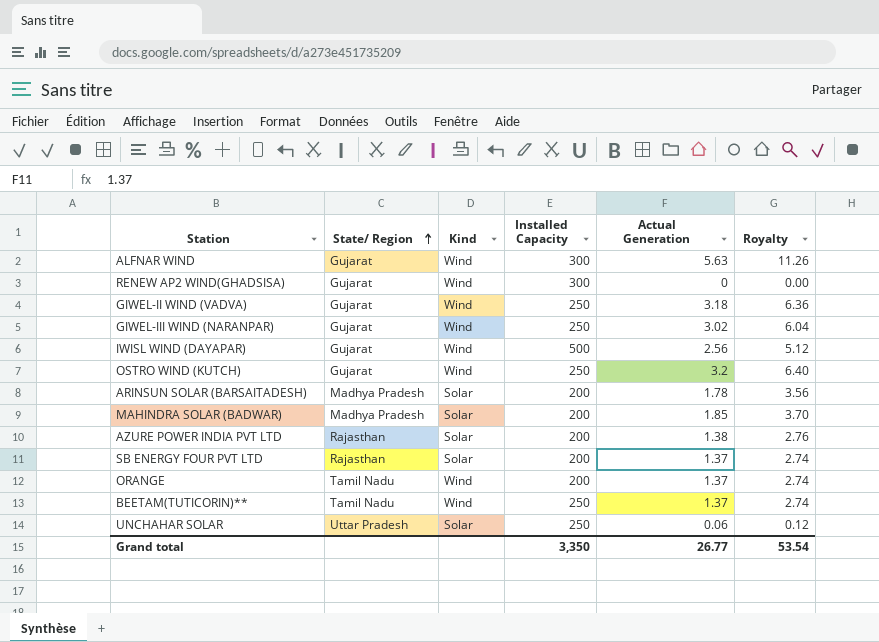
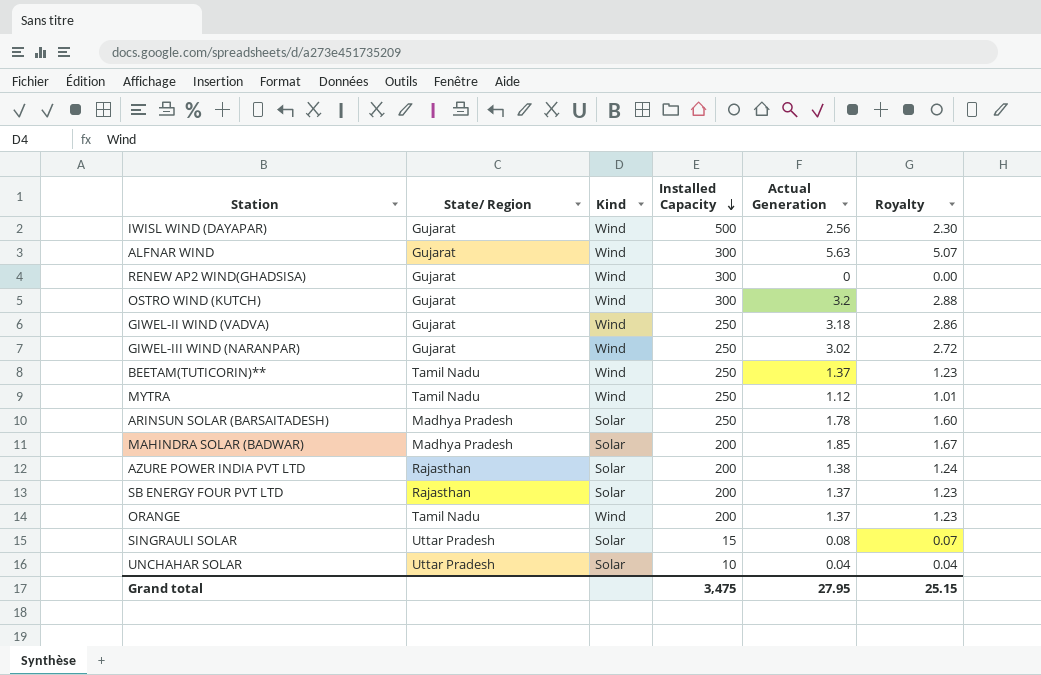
row order: State/ Region ascending -> Installed Capacity descending
column Royalty | formula: [Actual Generation] * 2 -> [Actual Generation] * 0.9
OSTRO WIND (KUTCH) | Installed Capacity: 250 -> 300
row MYTRA: none -> Tamil Nadu | Wind | 250 | 1.12 | 1.01
ARINSUN SOLAR (BARSAITADESH) | Installed Capacity: 200 -> 250
row SINGRAULI SOLAR: none -> Uttar Pradesh | Solar | 15 | 0.08 | 0.07
UNCHAHAR SOLAR | Installed Capacity: 250 -> 10
UNCHAHAR SOLAR | Actual Generation: 0.06 -> 0.04
Grand total | Installed Capacity: 3,350 -> 3,475
Grand total | Actual Generation: 26.77 -> 27.95
Grand total | Royalty: 53.54 -> 25.15

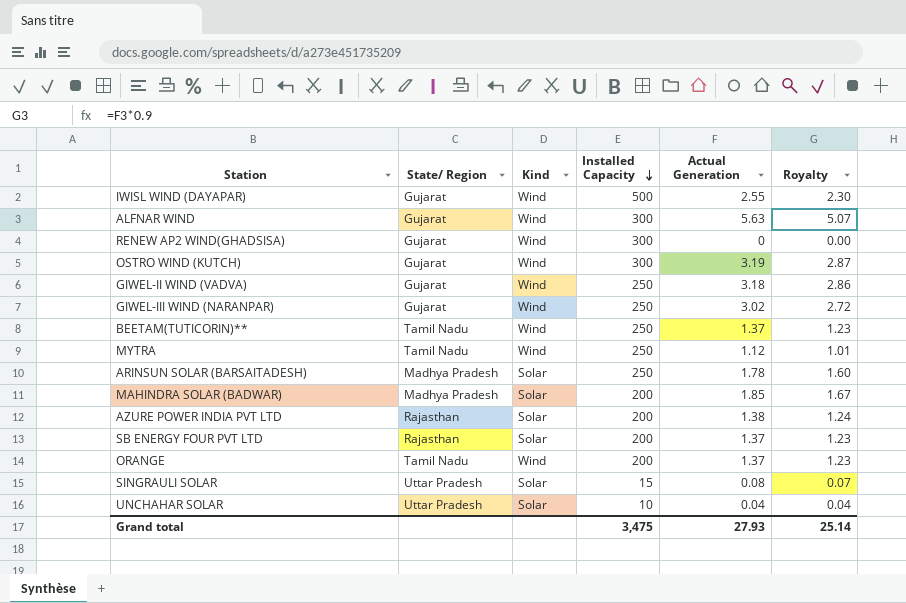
IWISL WIND (DAYAPAR) | Actual Generation: 2.56 -> 2.55
OSTRO WIND (KUTCH) | Actual Generation: 3.2 -> 3.19
OSTRO WIND (KUTCH) | Royalty: 2.88 -> 2.87
Grand total | Actual Generation: 27.95 -> 27.93
Grand total | Royalty: 25.15 -> 25.14

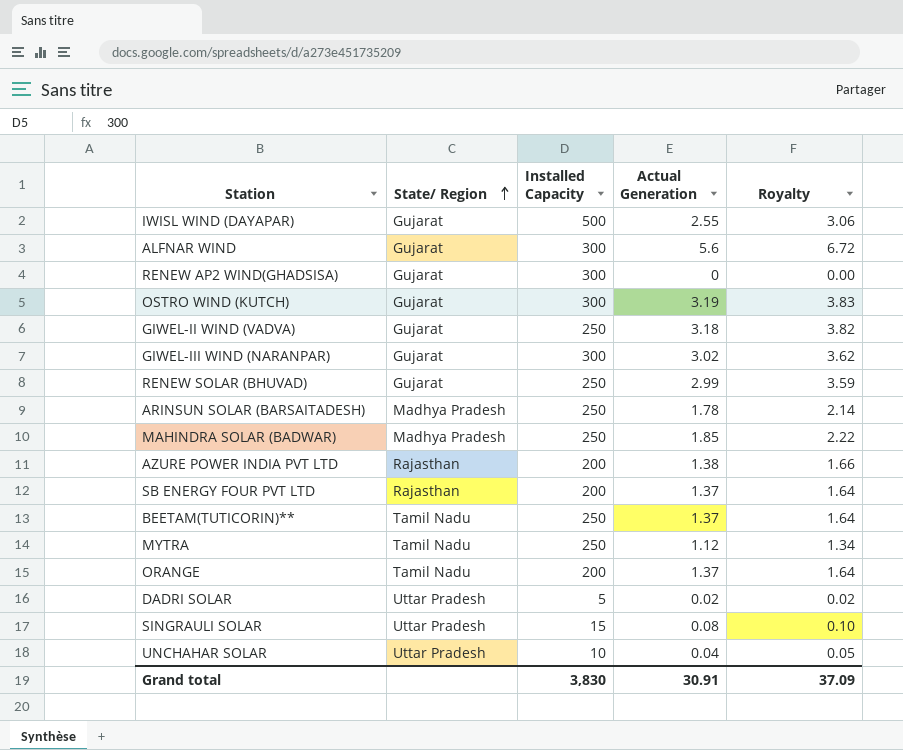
row order: Installed Capacity descending -> State/ Region ascending
column Kind | position: 3 -> none
column Royalty | formula: [Actual Generation] * 0.9 -> [Actual Generation] * 1.2
ALFNAR WIND | Actual Generation: 5.63 -> 5.6
GIWEL-III WIND (NARANPAR) | Installed Capacity: 250 -> 300
row RENEW SOLAR (BHUVAD): none -> Gujarat | 250 | 2.99 | 3.59
MAHINDRA SOLAR (BADWAR) | Installed Capacity: 200 -> 250
row DADRI SOLAR: none -> Uttar Pradesh | 5 | 0.02 | 0.02
Grand total | Installed Capacity: 3,475 -> 3,830
Grand total | Actual Generation: 27.93 -> 30.91
Grand total | Royalty: 25.14 -> 37.09

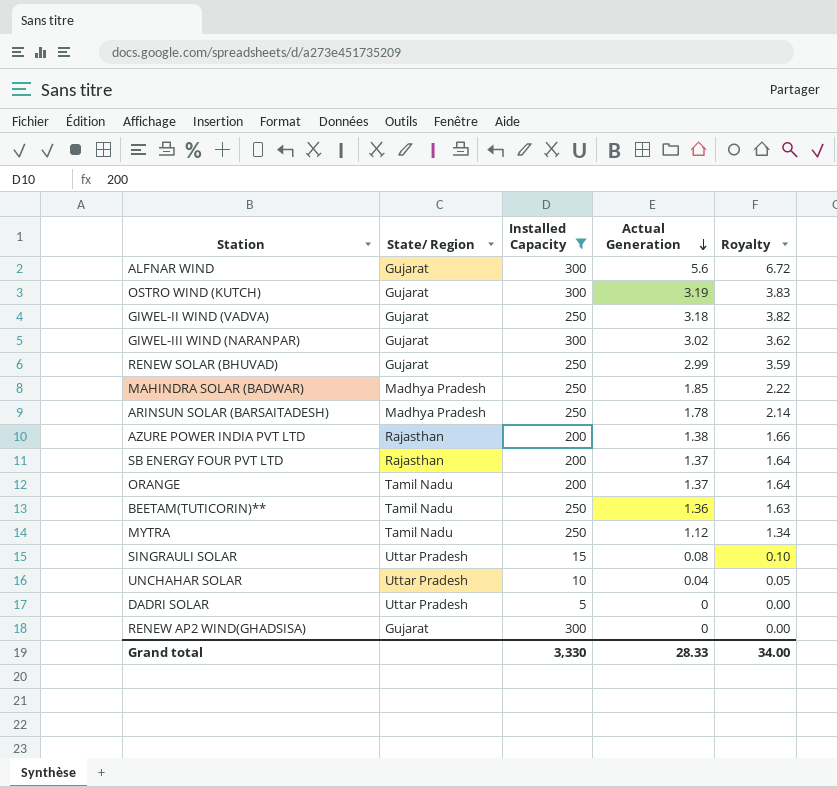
filter: none -> Installed Capacity != 500
row order: State/ Region ascending -> Actual Generation descending
BEETAM(TUTICORIN)** | Actual Generation: 1.37 -> 1.36
BEETAM(TUTICORIN)** | Royalty: 1.64 -> 1.63
DADRI SOLAR | Actual Generation: 0.02 -> 0
DADRI SOLAR | Royalty: 0.02 -> 0.00
Grand total | Installed Capacity: 3,830 -> 3,330
Grand total | Actual Generation: 30.91 -> 28.33
Grand total | Royalty: 37.09 -> 34.00

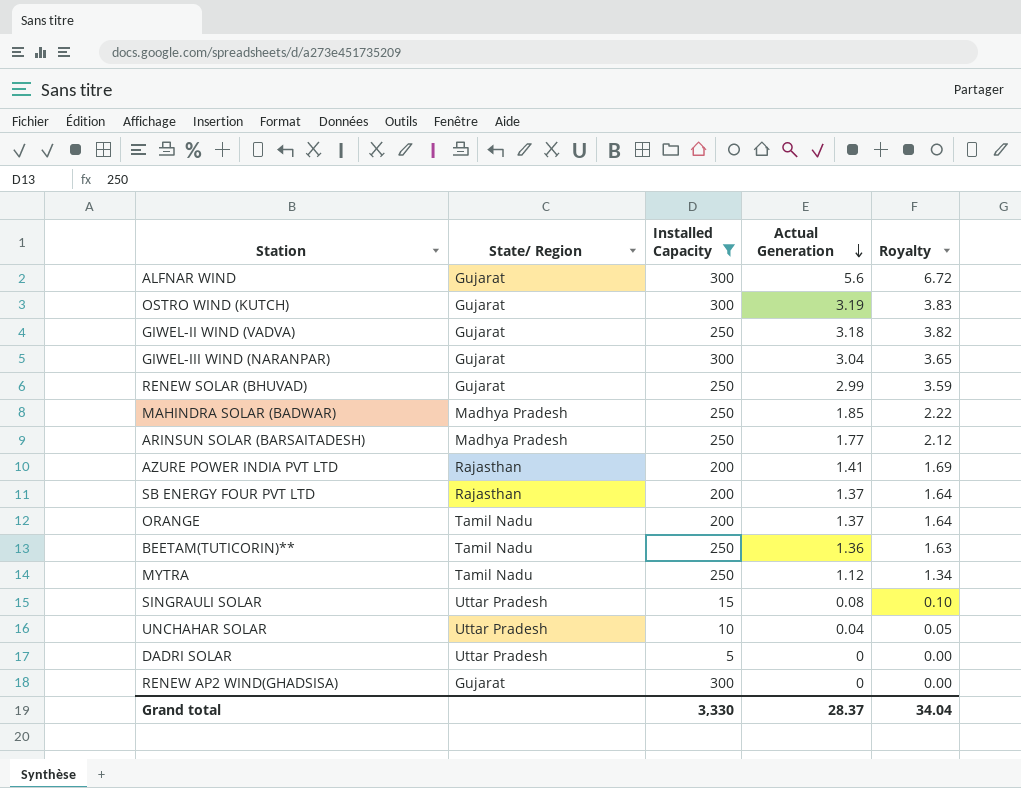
GIWEL-III WIND (NARANPAR) | Actual Generation: 3.02 -> 3.04
GIWEL-III WIND (NARANPAR) | Royalty: 3.62 -> 3.65
ARINSUN SOLAR (BARSAITADESH) | Actual Generation: 1.78 -> 1.77
ARINSUN SOLAR (BARSAITADESH) | Royalty: 2.14 -> 2.12
AZURE POWER INDIA PVT LTD | Actual Generation: 1.38 -> 1.41
AZURE POWER INDIA PVT LTD | Royalty: 1.66 -> 1.69
Grand total | Actual Generation: 28.33 -> 28.37
Grand total | Royalty: 34.00 -> 34.04

